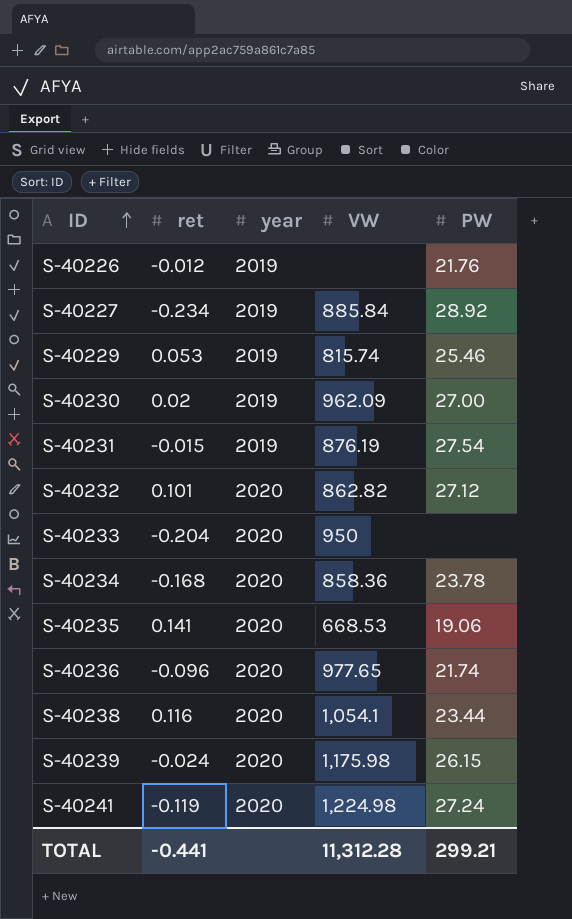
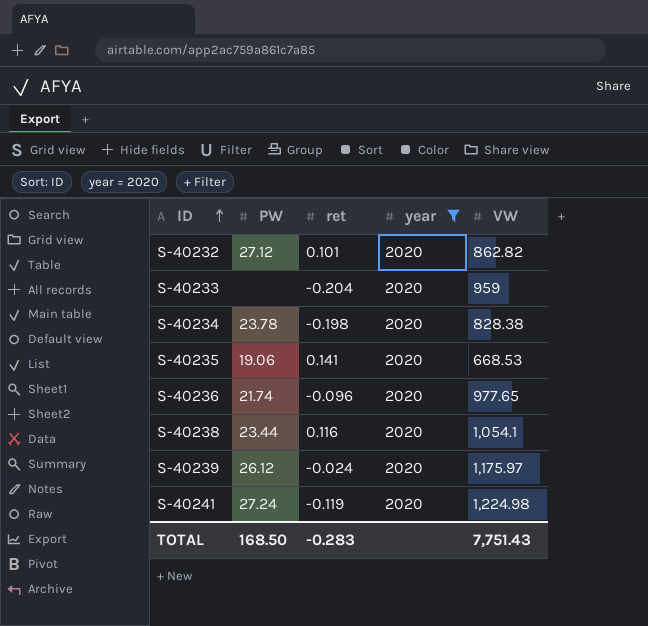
filter: none -> year = 2020
column PW | position: 5 -> 2
S-40233 | VW: 950 -> 959
S-40234 | ret: -0.168 -> -0.198
S-40234 | VW: 858.36 -> 828.38
S-40239 | PW: 26.15 -> 26.12
S-40239 | VW: 1,175.98 -> 1,175.97
TOTAL | PW: 299.21 -> 168.50
TOTAL | ret: -0.441 -> -0.283
TOTAL | VW: 11,312.28 -> 7,751.43

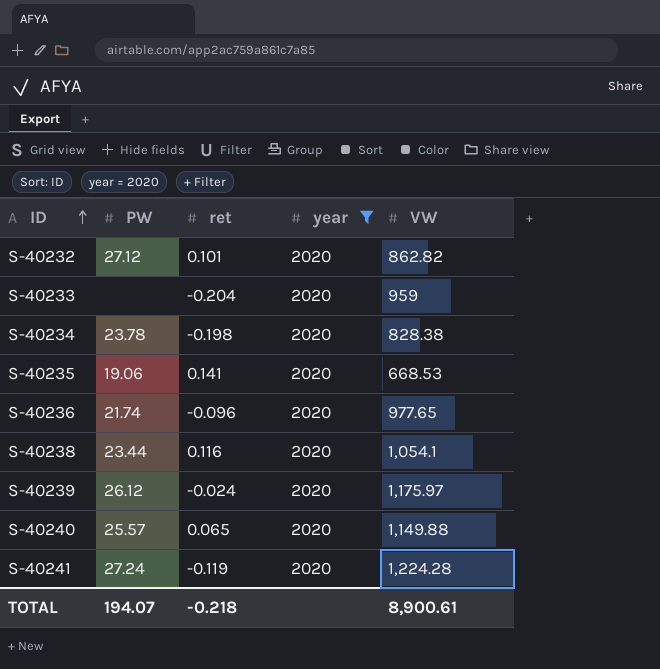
row S-40240: none -> 25.57 | 0.065 | 2020 | 1,149.88
S-40241 | VW: 1,224.98 -> 1,224.28
TOTAL | PW: 168.50 -> 194.07
TOTAL | ret: -0.283 -> -0.218
TOTAL | VW: 7,751.43 -> 8,900.61

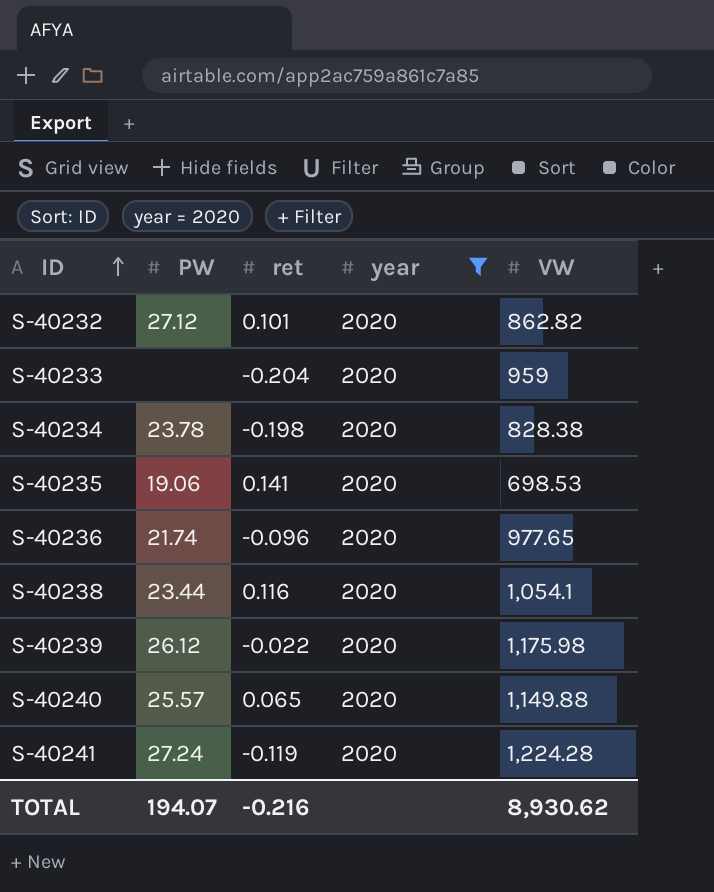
S-40235 | VW: 668.53 -> 698.53
S-40239 | ret: -0.024 -> -0.022
S-40239 | VW: 1,175.97 -> 1,175.98
TOTAL | ret: -0.218 -> -0.216
TOTAL | VW: 8,900.61 -> 8,930.62

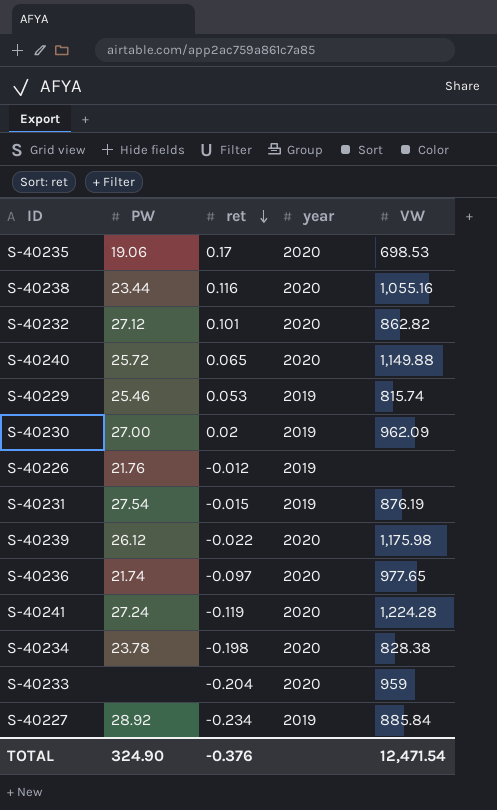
filter: year = 2020 -> none
row order: ID ascending -> ret descending
S-40235 | ret: 0.141 -> 0.17
S-40238 | VW: 1,054.1 -> 1,055.16
S-40240 | PW: 25.57 -> 25.72
S-40236 | ret: -0.096 -> -0.097
TOTAL | PW: 194.07 -> 324.90
TOTAL | ret: -0.216 -> -0.376
TOTAL | VW: 8,930.62 -> 12,471.54

